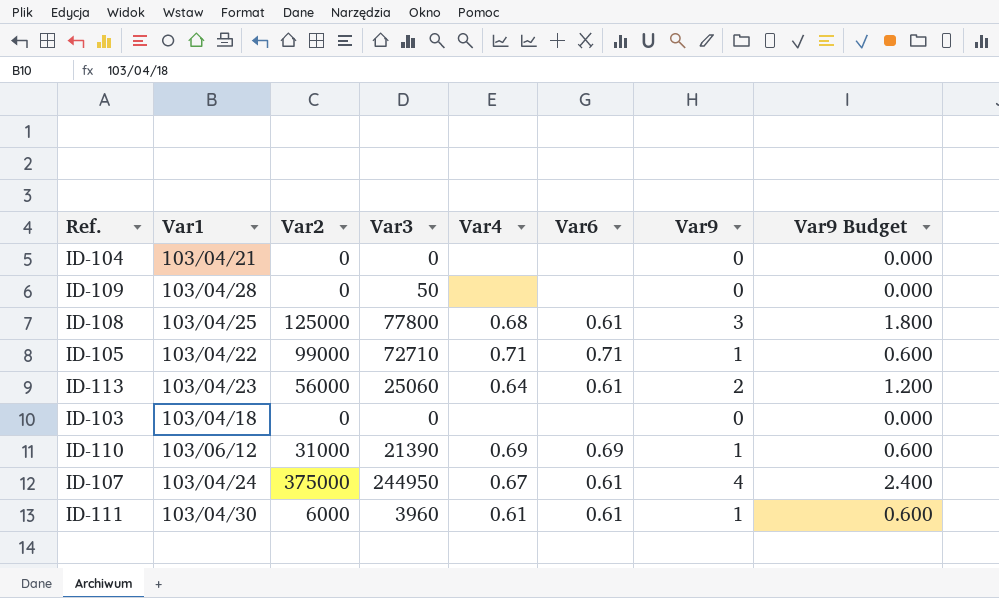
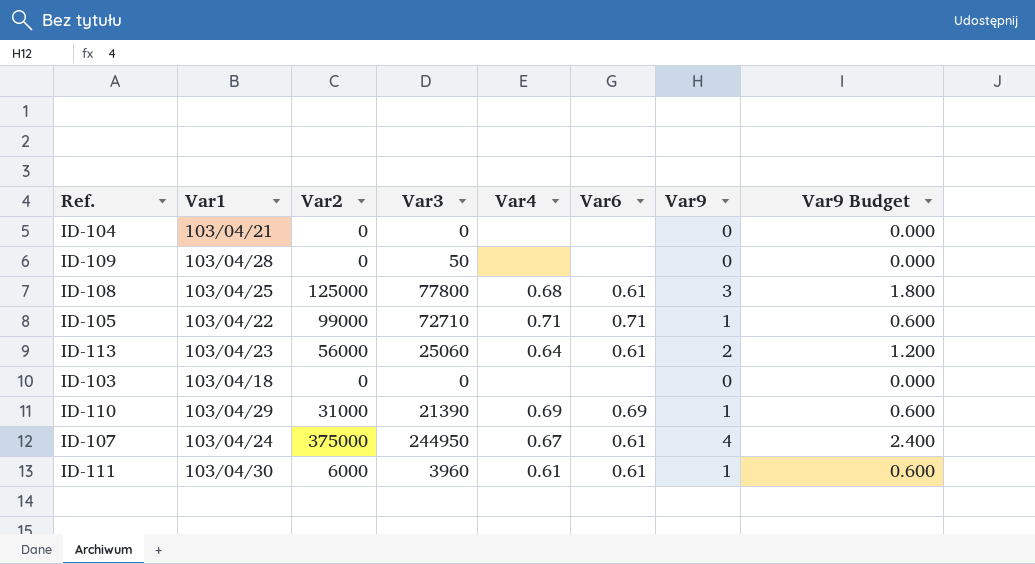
ID-110 | Var1: 103/06/12 -> 103/04/29

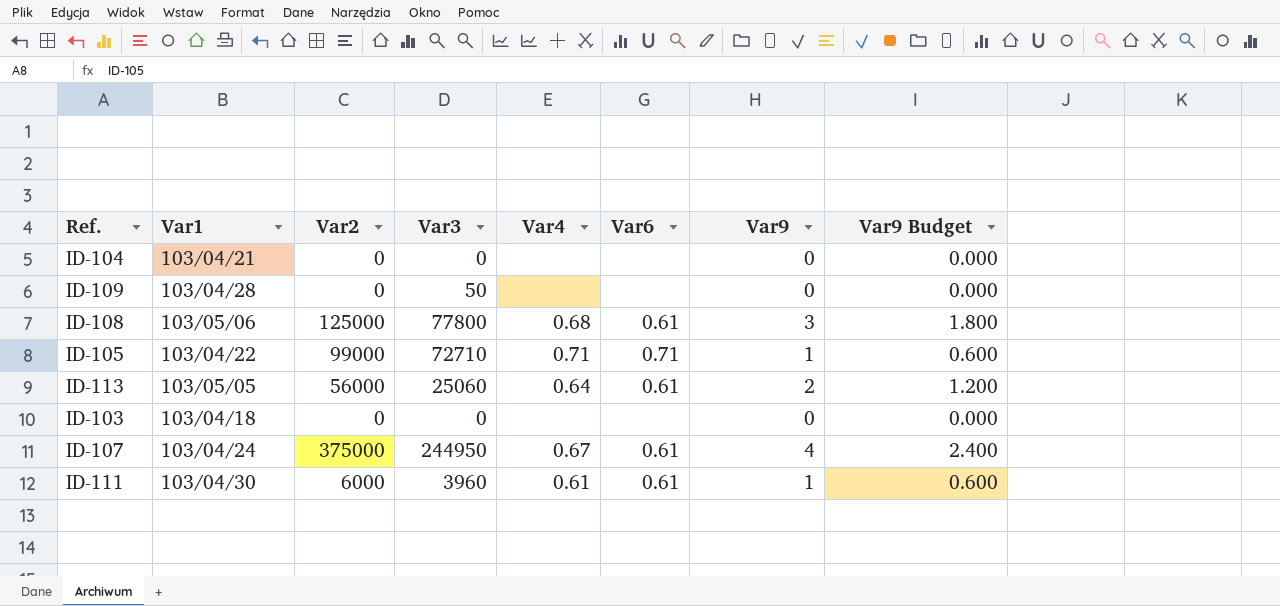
row ID-110: 103/04/29 | 31000 | 21390 | 0.69 | 0.69 | 1 | 0.600 -> none
ID-108 | Var1: 103/04/25 -> 103/05/06
ID-113 | Var1: 103/04/23 -> 103/05/05

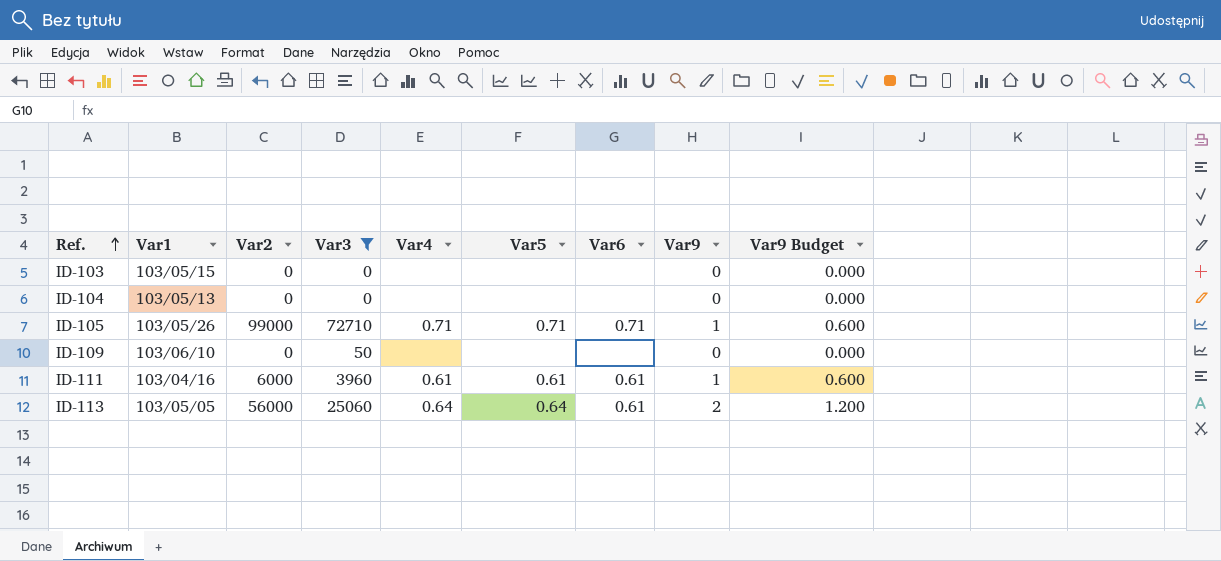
filter: none -> Var3 <= 72710
row order: none -> Ref. ascending
column Var5 | position: none -> 6
ID-103 | Var1: 103/04/18 -> 103/05/15
ID-104 | Var1: 103/04/21 -> 103/05/13
ID-105 | Var1: 103/04/22 -> 103/05/26
ID-109 | Var1: 103/04/28 -> 103/06/10
ID-111 | Var1: 103/04/30 -> 103/04/16

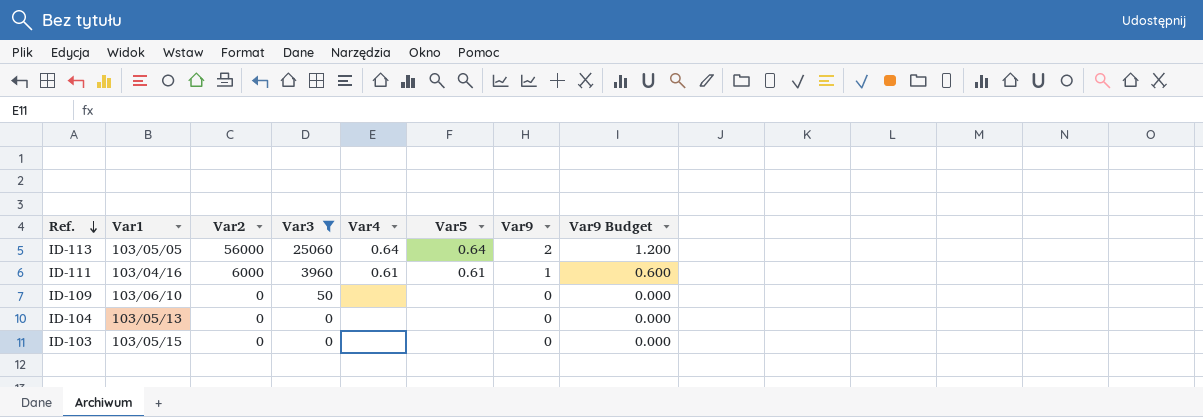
row order: Ref. ascending -> Ref. descending
column Var6 | position: 7 -> none
row ID-105: 103/05/26 | 99000 | 72710 | 0.71 | 0.71 | 0.71 | 1 | 0.600 -> none

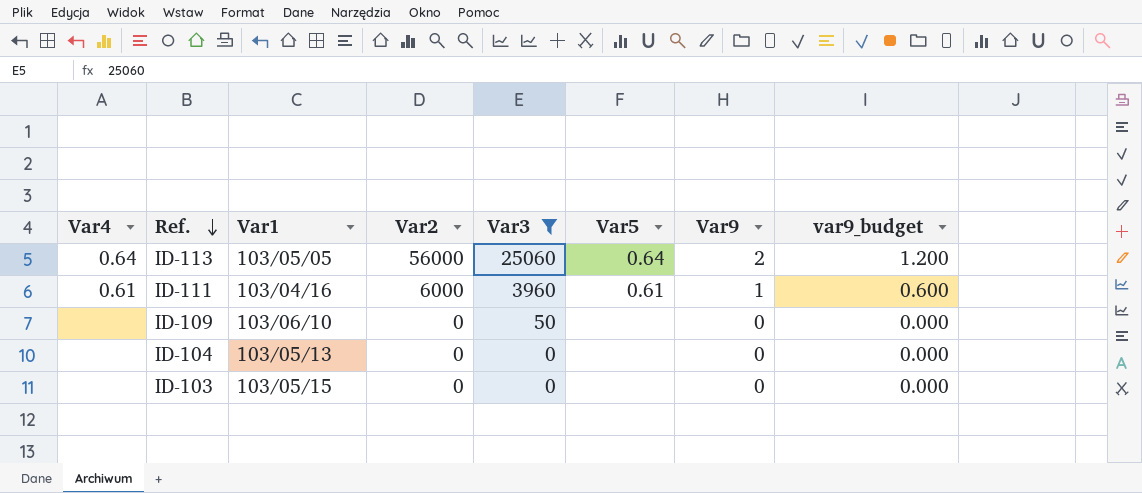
column Var4 | position: 5 -> 1
column name: Var9 Budget -> var9_budget

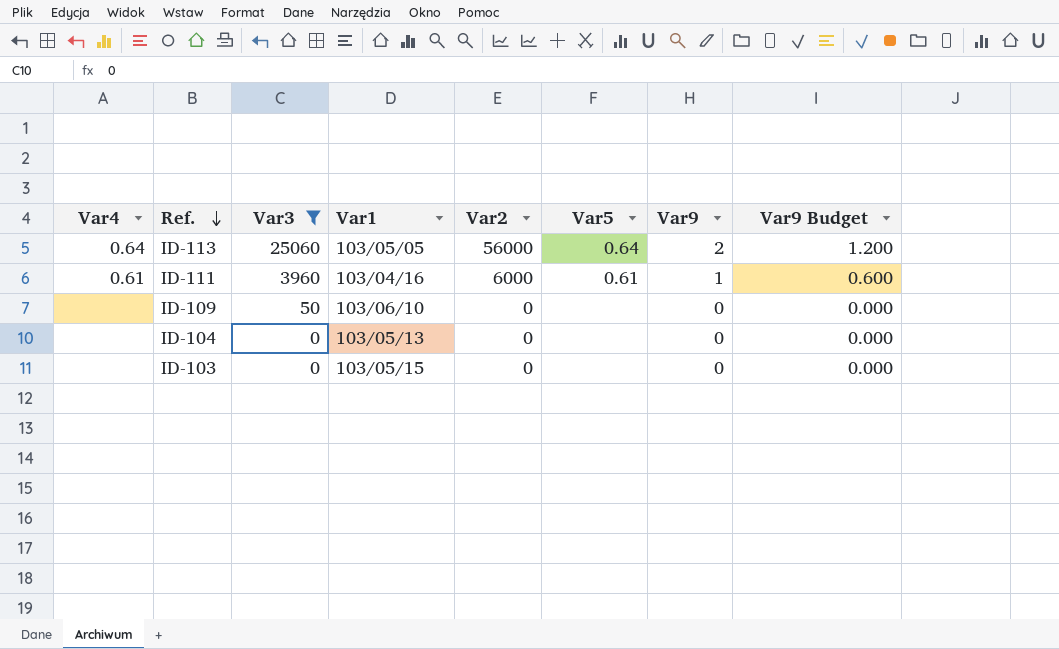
column Var3 | position: 5 -> 3
column name: var9_budget -> Var9 Budget

